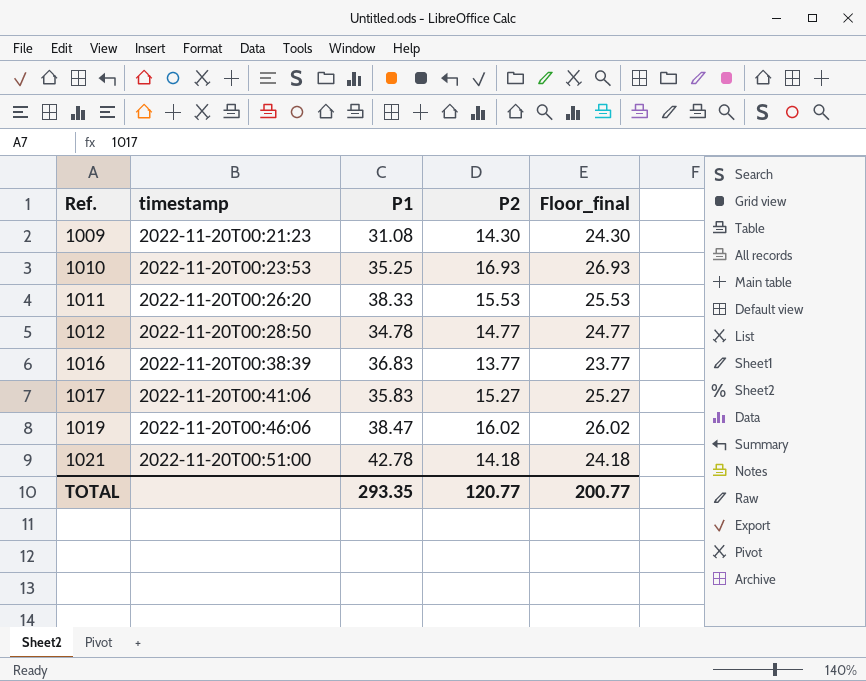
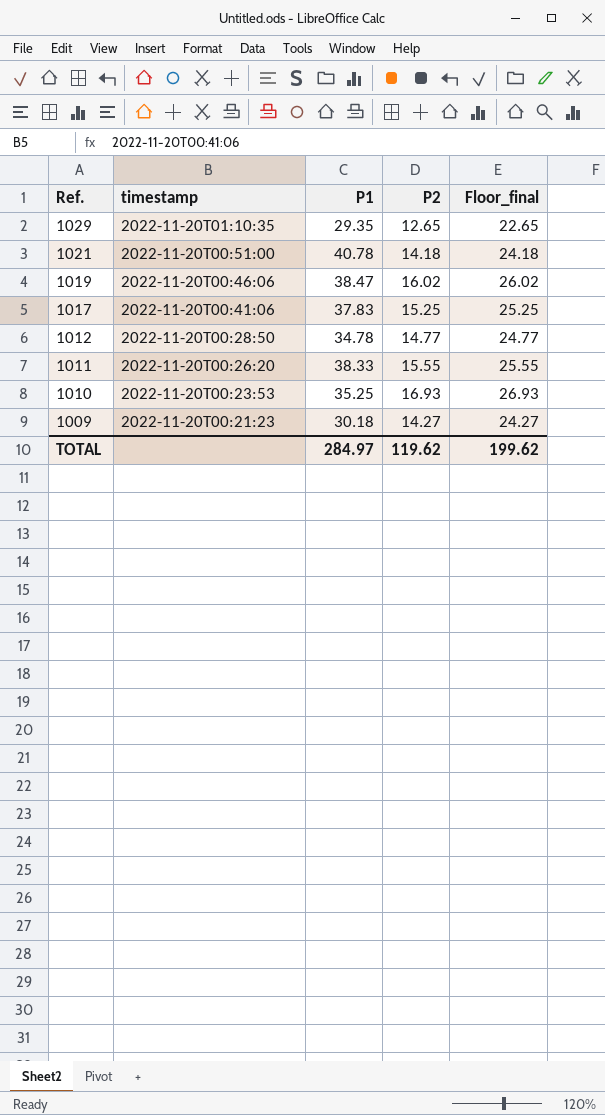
row order: Ref. ascending -> Ref. descending
row 1016: 2022-11-20T00:38:39 | 36.83 | 13.77 | 23.77 -> none
row 1029: none -> 2022-11-20T01:10:35 | 29.35 | 12.65 | 22.65
1021 | P1: 42.78 -> 40.78
1017 | P1: 35.83 -> 37.83
1017 | P2: 15.27 -> 15.25
1017 | Floor_final: 25.27 -> 25.25
1011 | P2: 15.53 -> 15.55
1011 | Floor_final: 25.53 -> 25.55
1009 | P1: 31.08 -> 30.18
1009 | P2: 14.30 -> 14.27
1009 | Floor_final: 24.30 -> 24.27
TOTAL | P1: 293.35 -> 284.97
TOTAL | P2: 120.77 -> 119.62
TOTAL | Floor_final: 200.77 -> 199.62

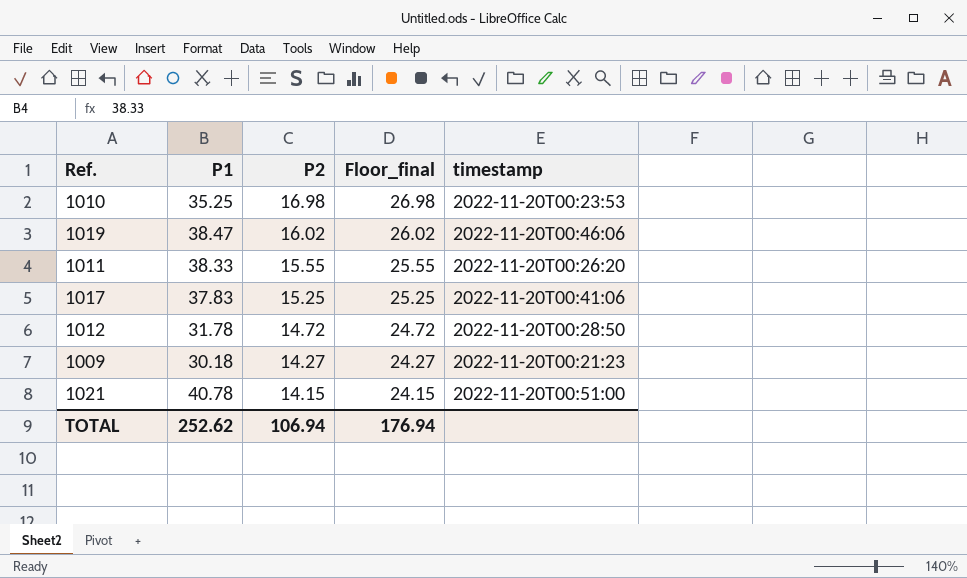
row order: Ref. descending -> P2 descending
column timestamp | position: 2 -> 5
row 1029: 2022-11-20T01:10:35 | 29.35 | 12.65 | 22.65 -> none
1010 | P2: 16.93 -> 16.98
1010 | Floor_final: 26.93 -> 26.98
1012 | P1: 34.78 -> 31.78
1012 | P2: 14.77 -> 14.72
1012 | Floor_final: 24.77 -> 24.72
1021 | P2: 14.18 -> 14.15
1021 | Floor_final: 24.18 -> 24.15
TOTAL | P1: 284.97 -> 252.62
TOTAL | P2: 119.62 -> 106.94
TOTAL | Floor_final: 199.62 -> 176.94

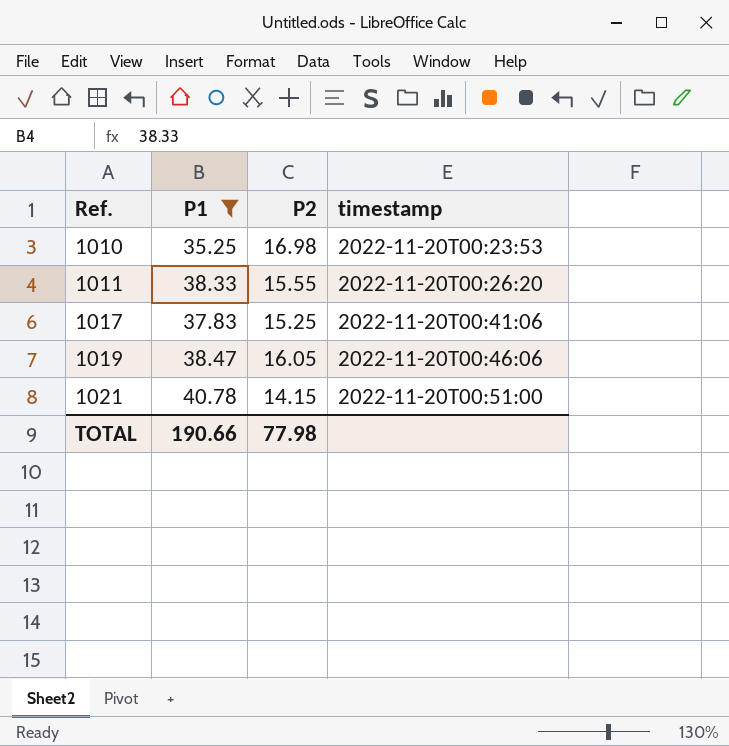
filter: none -> P1 >= 35.25
row order: P2 descending -> Ref. ascending
column Floor_final | formula: [P2] + 10 -> none
1019 | P2: 16.02 -> 16.05
TOTAL | P1: 252.62 -> 190.66
TOTAL | P2: 106.94 -> 77.98

